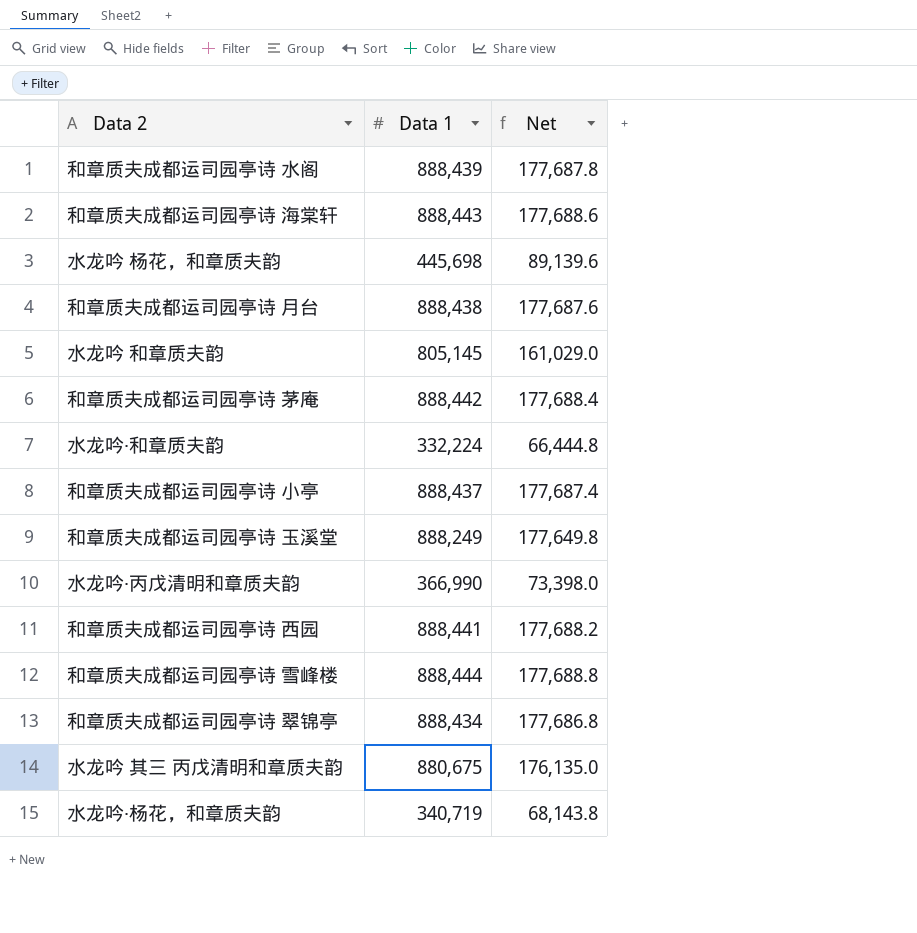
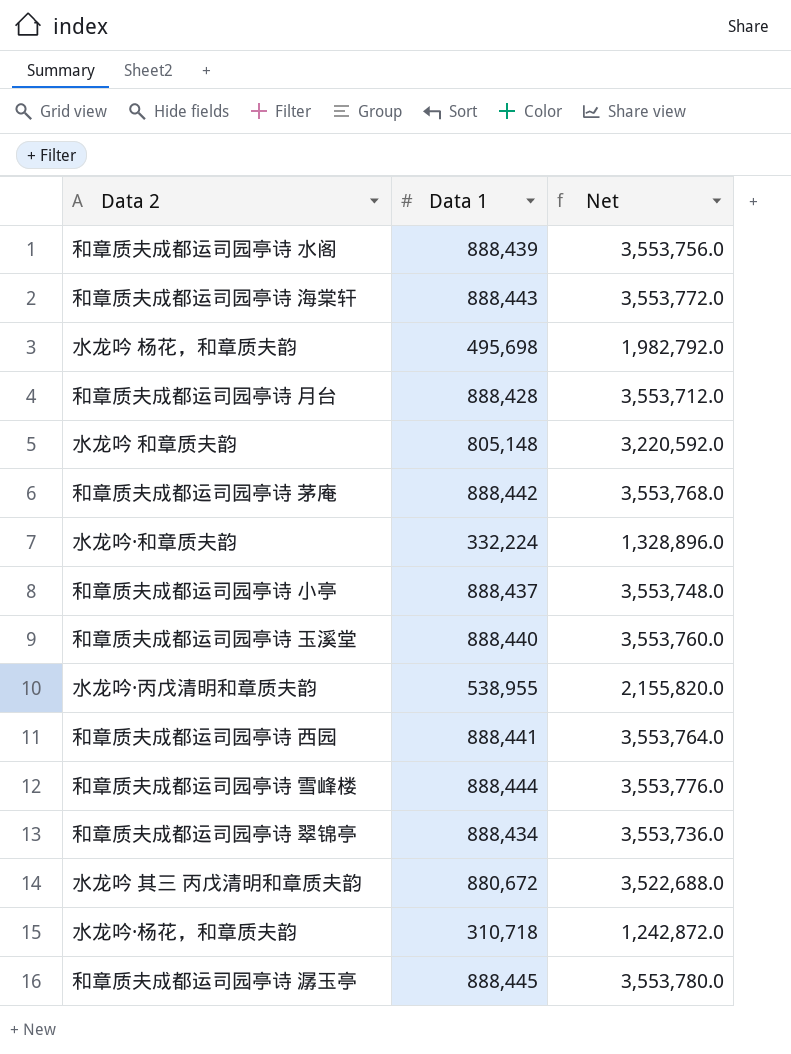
column Net | formula: [Data 1] * 0.2 -> [Data 1] * 4
水龙吟 杨花，和章质夫韵 | Data 1: 445,698 -> 495,698
和章质夫成都运司园亭诗 月台 | Data 1: 888,438 -> 888,428
水龙吟 和章质夫韵 | Data 1: 805,145 -> 805,148
和章质夫成都运司园亭诗 玉溪堂 | Data 1: 888,249 -> 888,440
水龙吟·丙戊清明和章质夫韵 | Data 1: 366,990 -> 538,955
水龙吟 其三 丙戊清明和章质夫韵 | Data 1: 880,675 -> 880,672
水龙吟·杨花，和章质夫韵 | Data 1: 340,719 -> 310,718
row 和章质夫成都运司园亭诗 潺玉亭: none -> 888,445 | 3,553,780.0

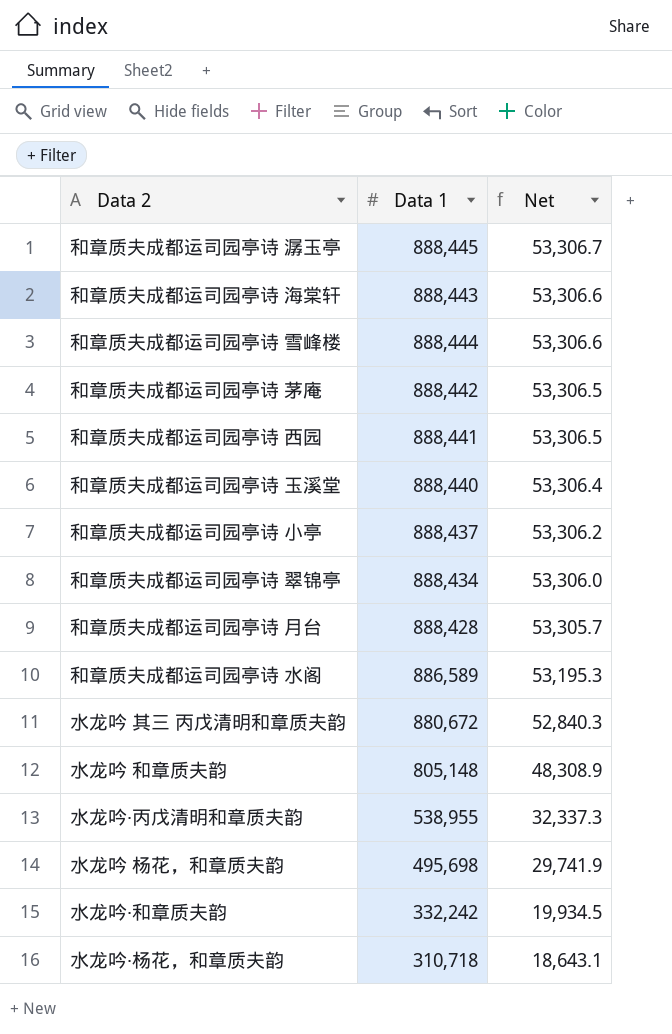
row order: none -> Net descending
column Net | formula: [Data 1] * 4 -> [Data 1] * 0.06
和章质夫成都运司园亭诗 水阁 | Data 1: 888,439 -> 886,589
水龙吟·和章质夫韵 | Data 1: 332,224 -> 332,242

